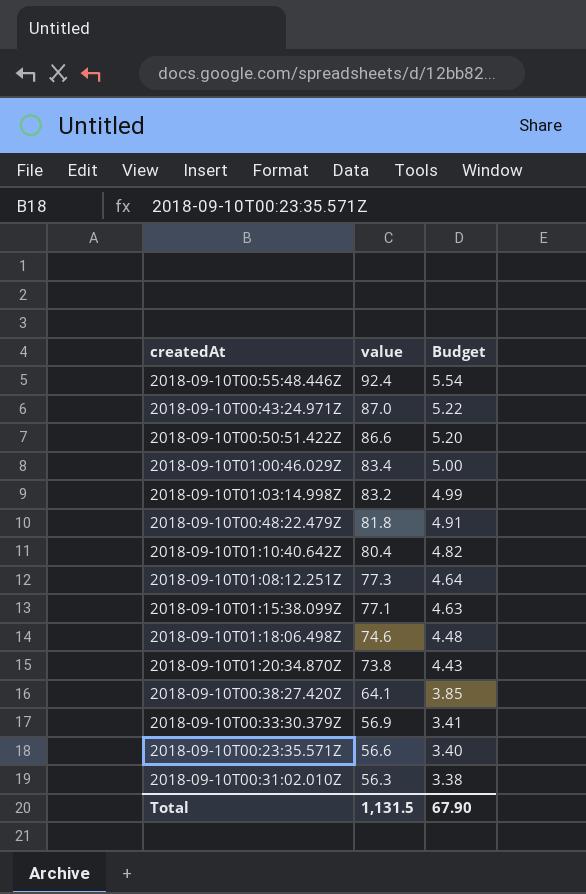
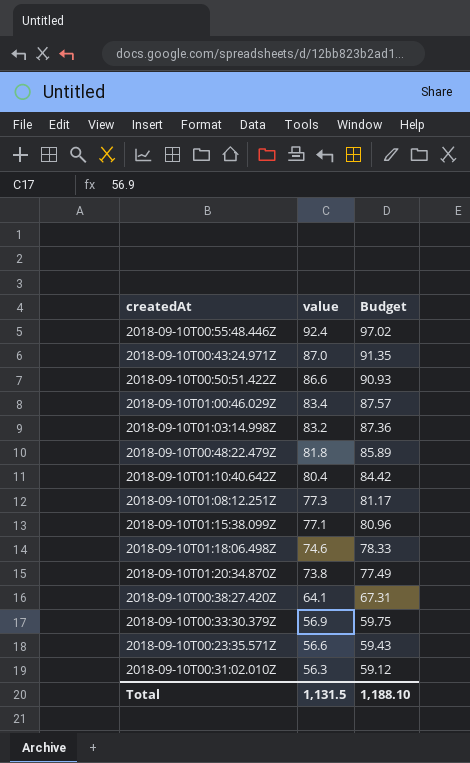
column Budget | formula: [value] * 0.06 -> [value] * 1.05
Total | Budget: 67.90 -> 1,188.10

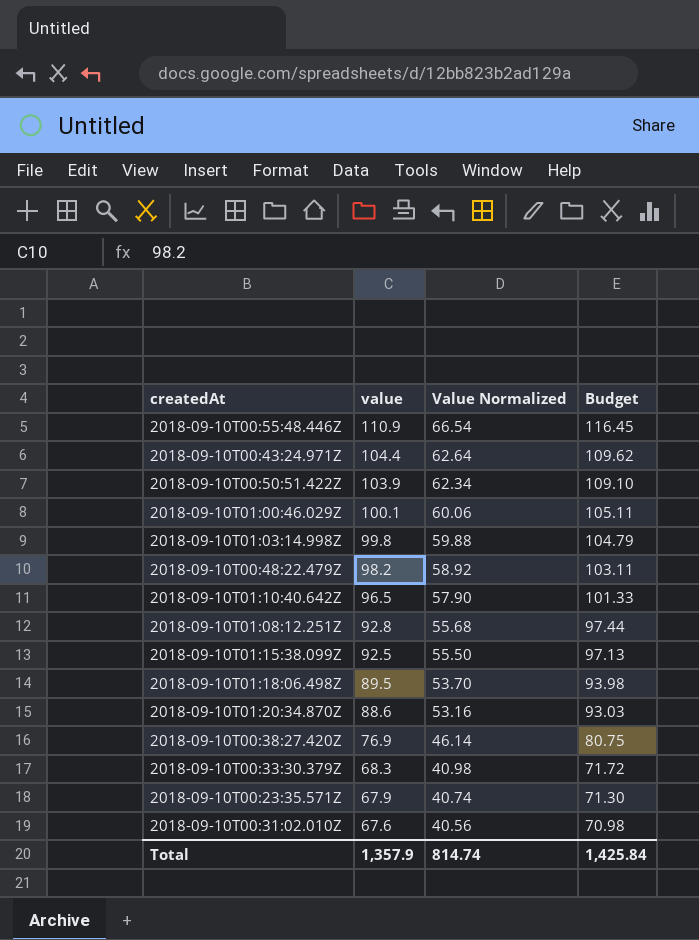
column Value Normalized | formula: none -> [value] * 0.6
2018-09-10T00:55:48.446Z | value: 92.4 -> 110.9
2018-09-10T00:55:48.446Z | Budget: 97.02 -> 116.45
2018-09-10T00:43:24.971Z | value: 87.0 -> 104.4
2018-09-10T00:43:24.971Z | Budget: 91.35 -> 109.62
2018-09-10T00:50:51.422Z | value: 86.6 -> 103.9
2018-09-10T00:50:51.422Z | Budget: 90.93 -> 109.10
2018-09-10T01:00:46.029Z | value: 83.4 -> 100.1
2018-09-10T01:00:46.029Z | Budget: 87.57 -> 105.11
2018-09-10T01:03:14.998Z | value: 83.2 -> 99.8
2018-09-10T01:03:14.998Z | Budget: 87.36 -> 104.79
2018-09-10T00:48:22.479Z | value: 81.8 -> 98.2
2018-09-10T00:48:22.479Z | Budget: 85.89 -> 103.11
2018-09-10T01:10:40.642Z | value: 80.4 -> 96.5
2018-09-10T01:10:40.642Z | Budget: 84.42 -> 101.33
2018-09-10T01:08:12.251Z | value: 77.3 -> 92.8
2018-09-10T01:08:12.251Z | Budget: 81.17 -> 97.44
2018-09-10T01:15:38.099Z | value: 77.1 -> 92.5
2018-09-10T01:15:38.099Z | Budget: 80.96 -> 97.13
2018-09-10T01:18:06.498Z | value: 74.6 -> 89.5
2018-09-10T01:18:06.498Z | Budget: 78.33 -> 93.98
2018-09-10T01:20:34.870Z | value: 73.8 -> 88.6
2018-09-10T01:20:34.870Z | Budget: 77.49 -> 93.03
2018-09-10T00:38:27.420Z | value: 64.1 -> 76.9
2018-09-10T00:38:27.420Z | Budget: 67.31 -> 80.75
2018-09-10T00:33:30.379Z | value: 56.9 -> 68.3
2018-09-10T00:33:30.379Z | Budget: 59.75 -> 71.72
2018-09-10T00:23:35.571Z | value: 56.6 -> 67.9
2018-09-10T00:23:35.571Z | Budget: 59.43 -> 71.30
2018-09-10T00:31:02.010Z | value: 56.3 -> 67.6
2018-09-10T00:31:02.010Z | Budget: 59.12 -> 70.98
Total | value: 1,131.5 -> 1,357.9
Total | Budget: 1,188.10 -> 1,425.84

